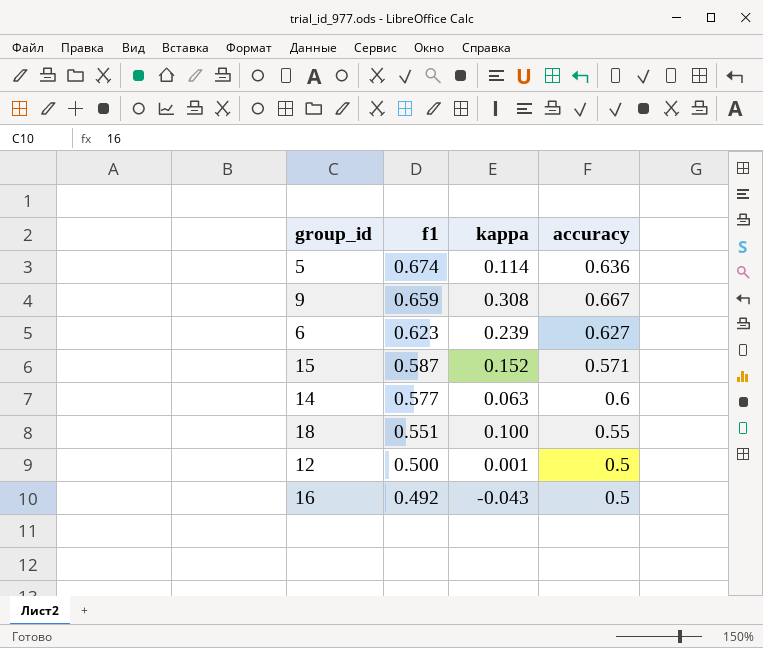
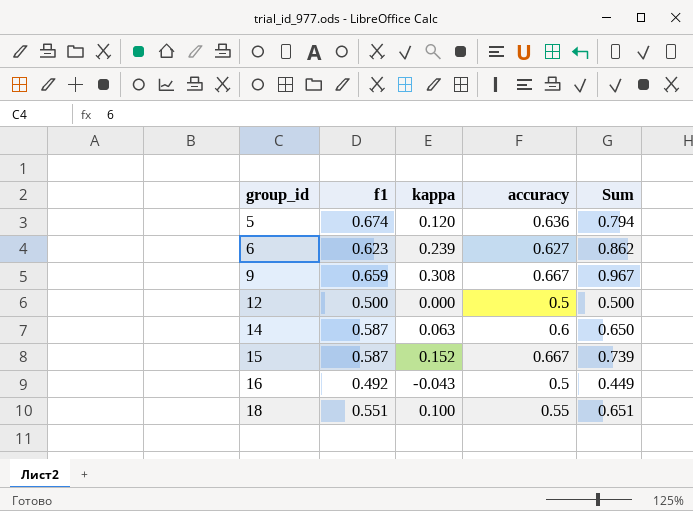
row order: f1 descending -> group_id ascending
column Sum | formula: none -> [f1] + [kappa]
5 | kappa: 0.114 -> 0.120
12 | kappa: 0.001 -> 0.000
14 | f1: 0.577 -> 0.587
15 | accuracy: 0.571 -> 0.667

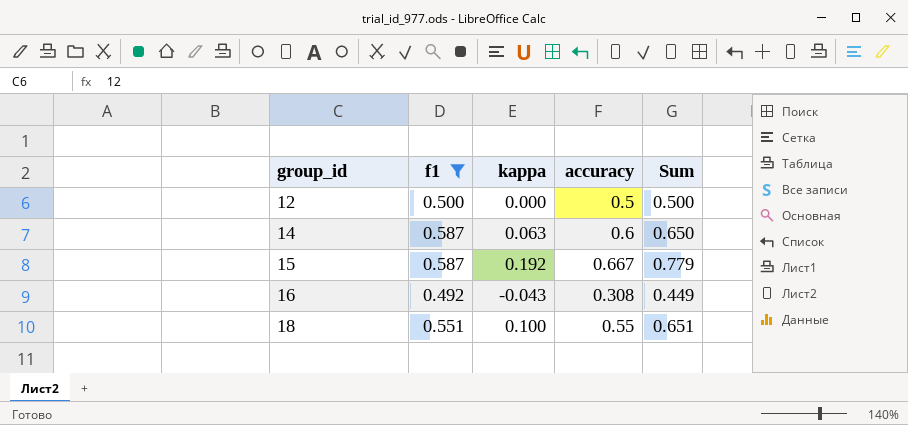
filter: none -> f1 <= 0.587
15 | kappa: 0.152 -> 0.192
15 | Sum: 0.739 -> 0.779
16 | accuracy: 0.5 -> 0.308

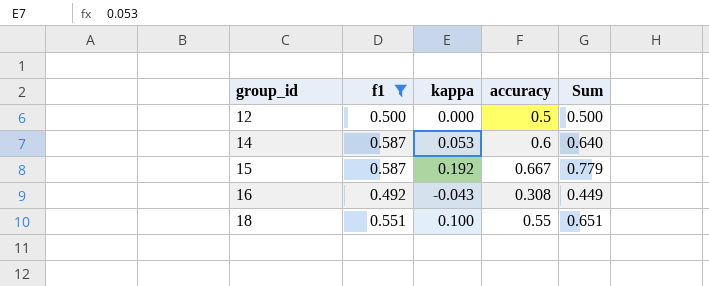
14 | kappa: 0.063 -> 0.053
14 | Sum: 0.650 -> 0.640

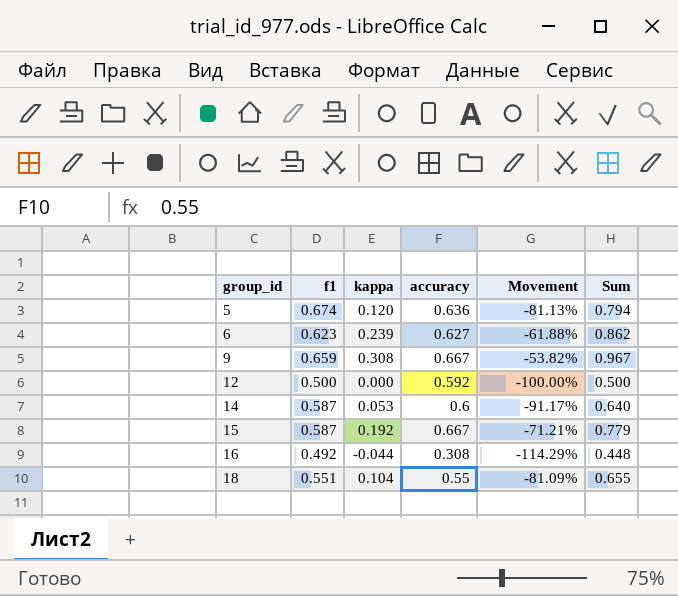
filter: f1 <= 0.587 -> none
column Movement | formula: none -> ([kappa] - [accuracy]) / [accuracy]
12 | accuracy: 0.5 -> 0.592
16 | kappa: -0.043 -> -0.044
16 | Sum: 0.449 -> 0.448
18 | kappa: 0.100 -> 0.104
18 | Sum: 0.651 -> 0.655

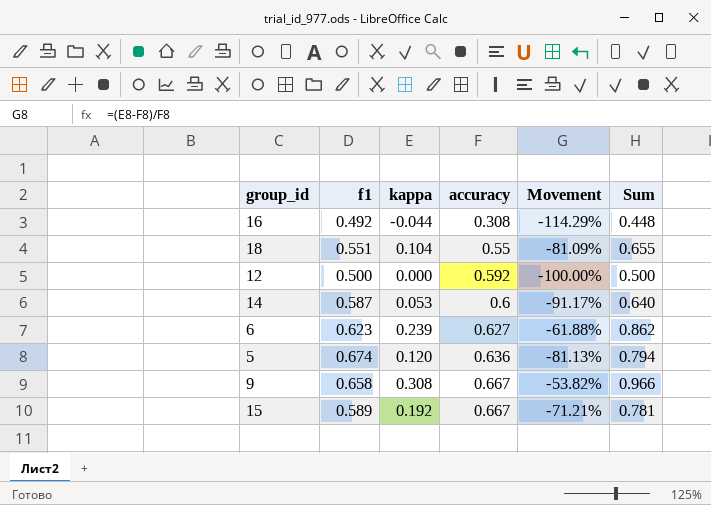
row order: group_id ascending -> accuracy ascending
9 | f1: 0.659 -> 0.658
9 | Sum: 0.967 -> 0.966
15 | f1: 0.587 -> 0.589
15 | Sum: 0.779 -> 0.781

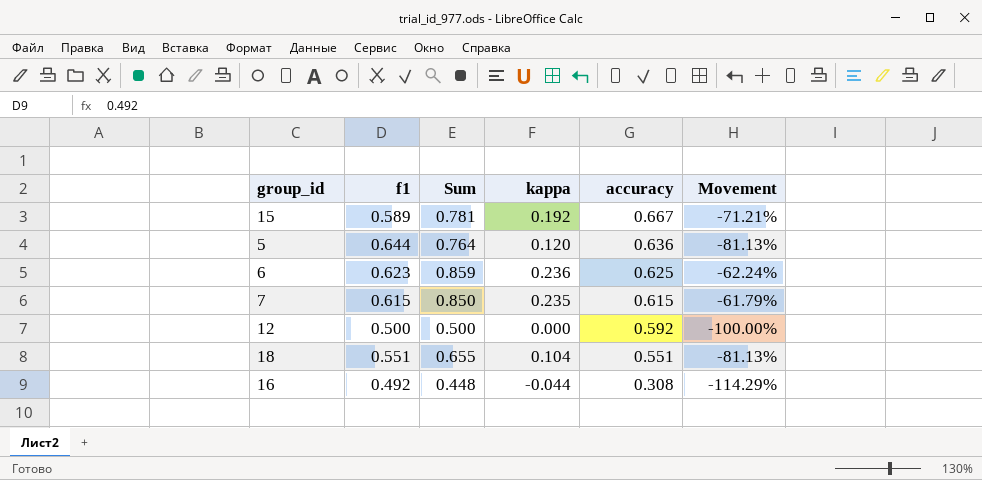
row order: accuracy ascending -> accuracy descending
column Sum | position: 6 -> 3
row 14: 0.587 | 0.053 | 0.6 | -91.17% | 0.640 -> none
row 9: 0.658 | 0.308 | 0.667 | -53.82% | 0.966 -> none
5 | f1: 0.674 -> 0.644
5 | Sum: 0.794 -> 0.764
6 | Sum: 0.862 -> 0.859
6 | kappa: 0.239 -> 0.236
6 | accuracy: 0.627 -> 0.625
6 | Movement: -61.88% -> -62.24%
row 7: none -> 0.615 | 0.850 | 0.235 | 0.615 | -61.79%
18 | accuracy: 0.55 -> 0.551
18 | Movement: -81.09% -> -81.13%

